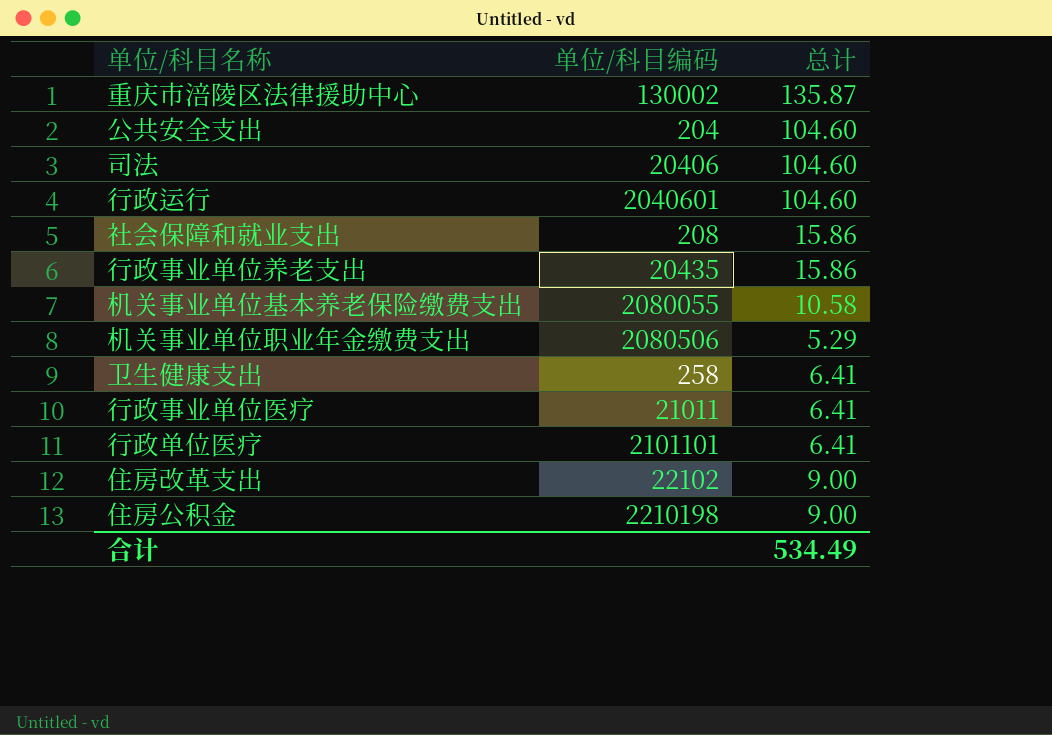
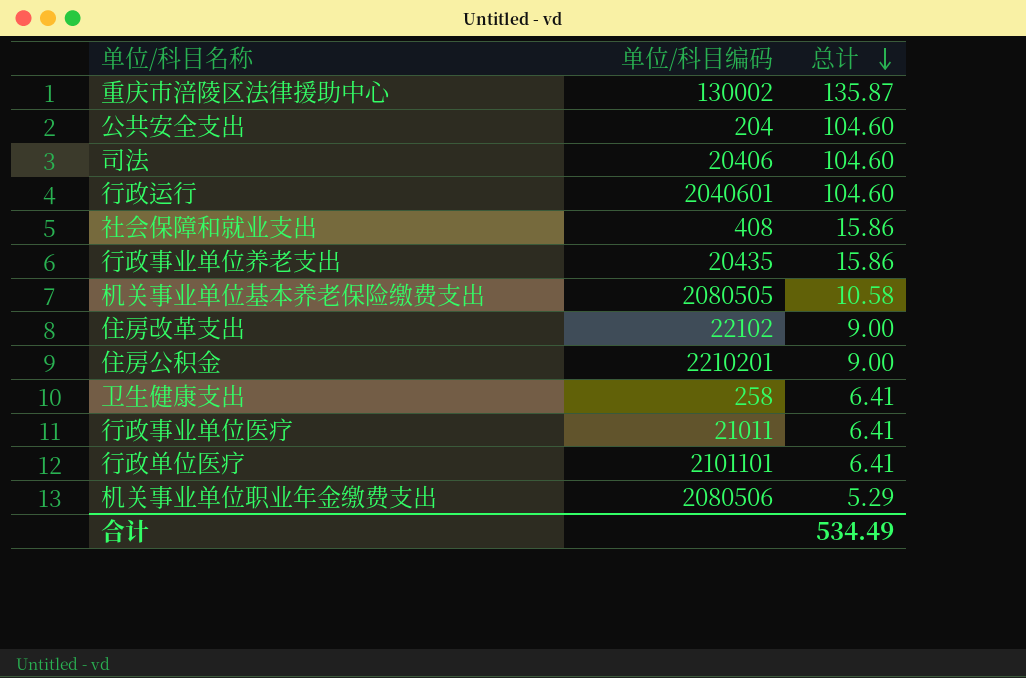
row order: none -> 总计 descending
社会保障和就业支出 | 单位/科目编码: 208 -> 408
机关事业单位基本养老保险缴费支出 | 单位/科目编码: 2080055 -> 2080505
住房公积金 | 单位/科目编码: 2210198 -> 2210201

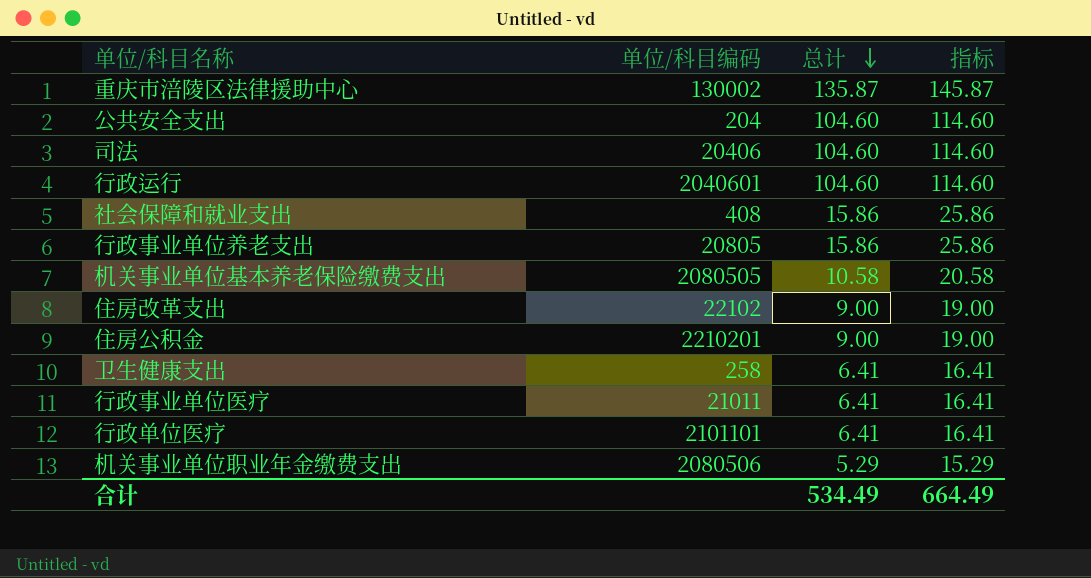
column 指标 | formula: none -> [总计] + 10
行政事业单位养老支出 | 单位/科目编码: 20435 -> 20805

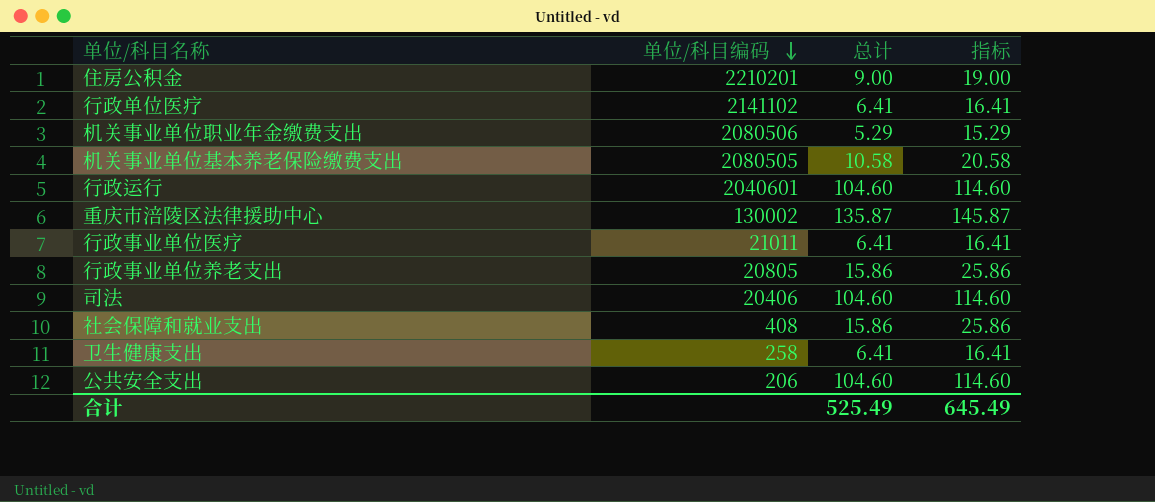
row order: 总计 descending -> 单位/科目编码 descending
row 住房改革支出: 22102 | 9.00 | 19.00 -> none
行政单位医疗 | 单位/科目编码: 2101101 -> 2141102
公共安全支出 | 单位/科目编码: 204 -> 206
合计 | 总计: 534.49 -> 525.49
合计 | 指标: 664.49 -> 645.49

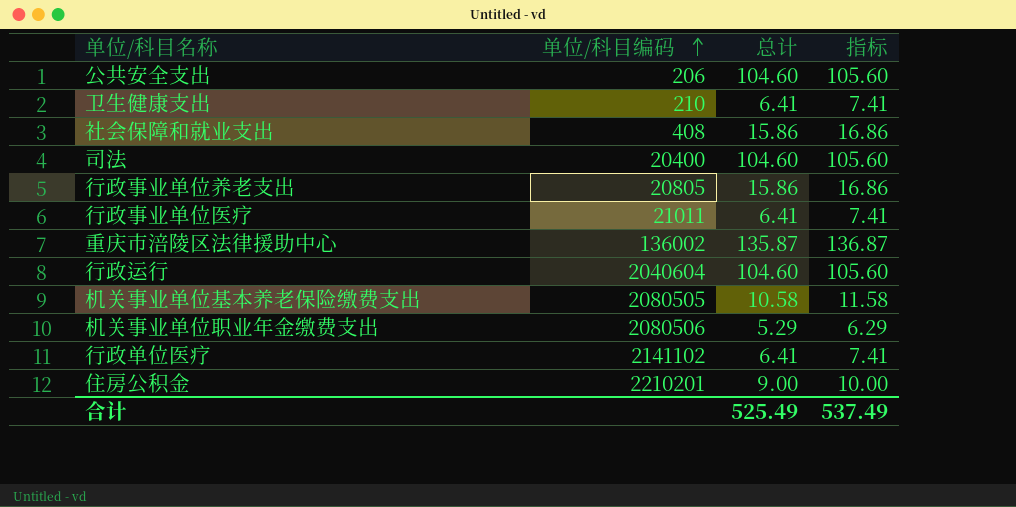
row order: 单位/科目编码 descending -> 单位/科目编码 ascending
column 指标 | formula: [总计] + 10 -> [总计] + 1
卫生健康支出 | 单位/科目编码: 258 -> 210
司法 | 单位/科目编码: 20406 -> 20400
重庆市涪陵区法律援助中心 | 单位/科目编码: 130002 -> 136002
行政运行 | 单位/科目编码: 2040601 -> 2040604
合计 | 指标: 645.49 -> 537.49

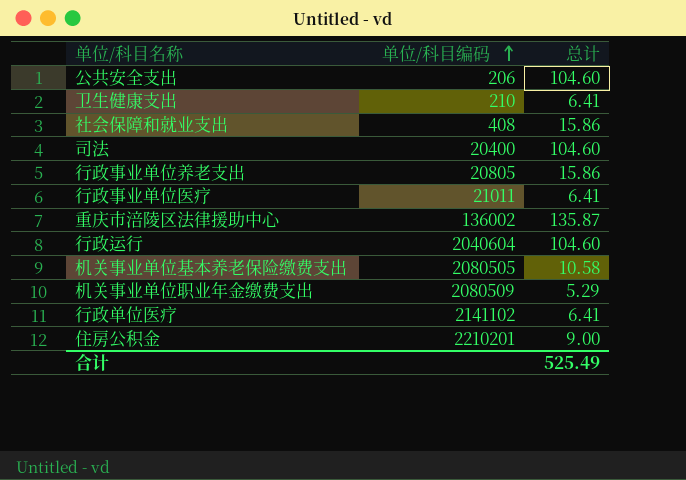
column 指标 | formula: [总计] + 1 -> none
机关事业单位职业年金缴费支出 | 单位/科目编码: 2080506 -> 2080509

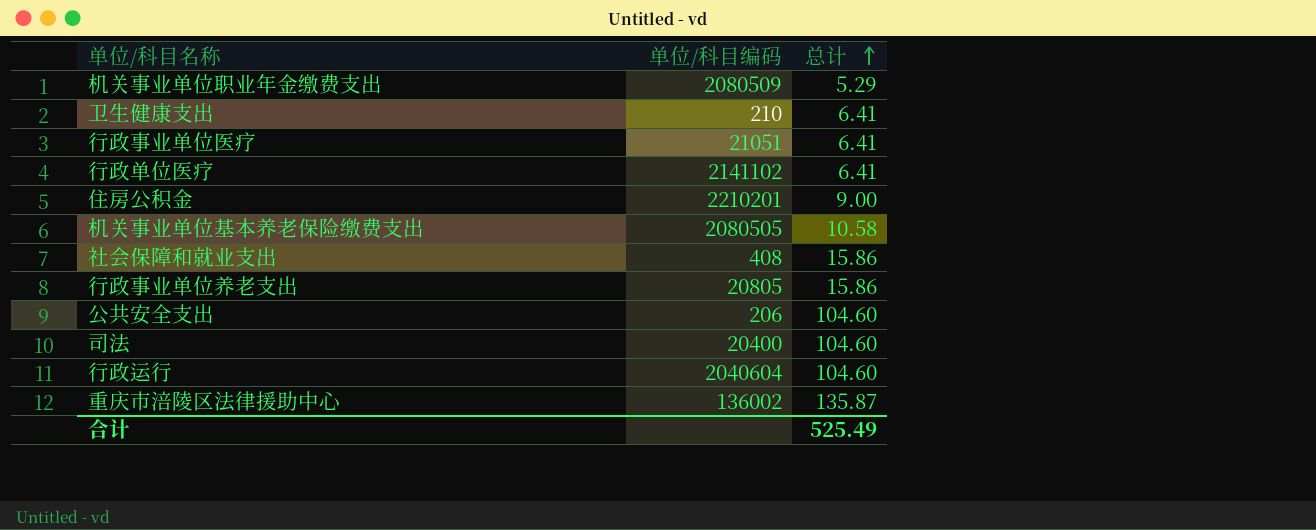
row order: 单位/科目编码 ascending -> 总计 ascending
行政事业单位医疗 | 单位/科目编码: 21011 -> 21051

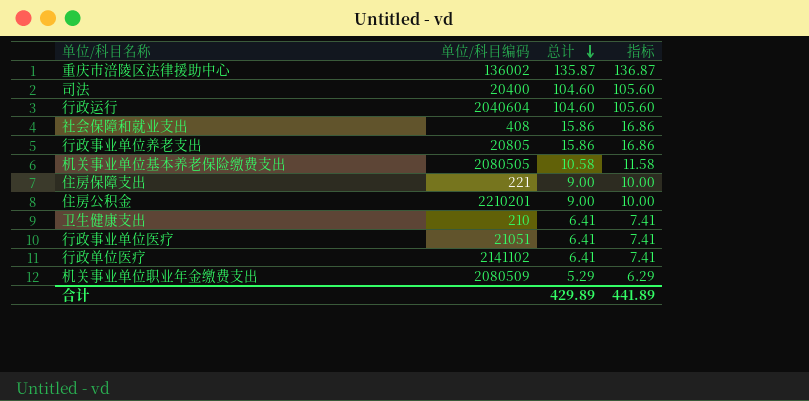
row order: 总计 ascending -> 总计 descending
column 指标 | formula: none -> [总计] + 1
row 公共安全支出: 206 | 104.60 -> none
row 住房保障支出: none -> 221 | 9.00 | 10.00
合计 | 总计: 525.49 -> 429.89

